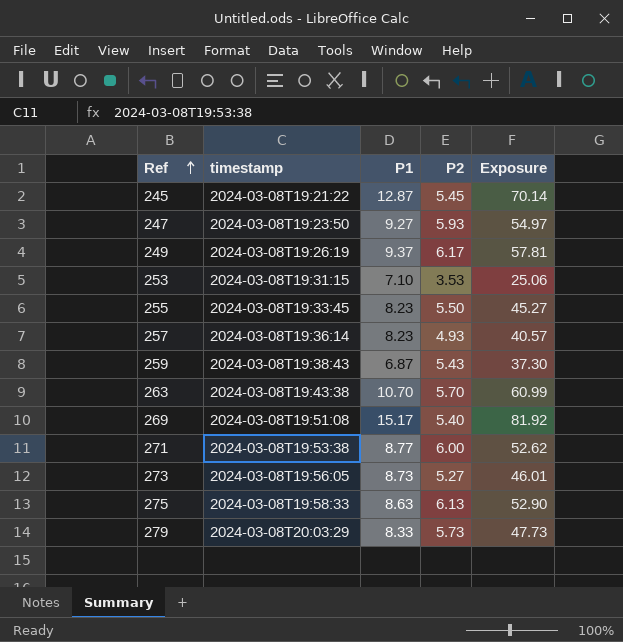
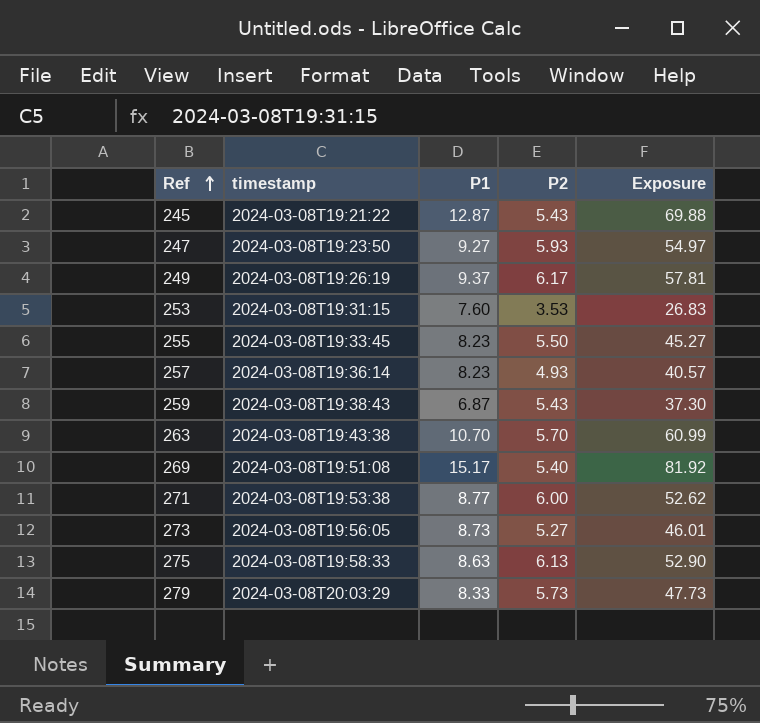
245 | P2: 5.45 -> 5.43
245 | Exposure: 70.14 -> 69.88
253 | P1: 7.10 -> 7.60
253 | Exposure: 25.06 -> 26.83

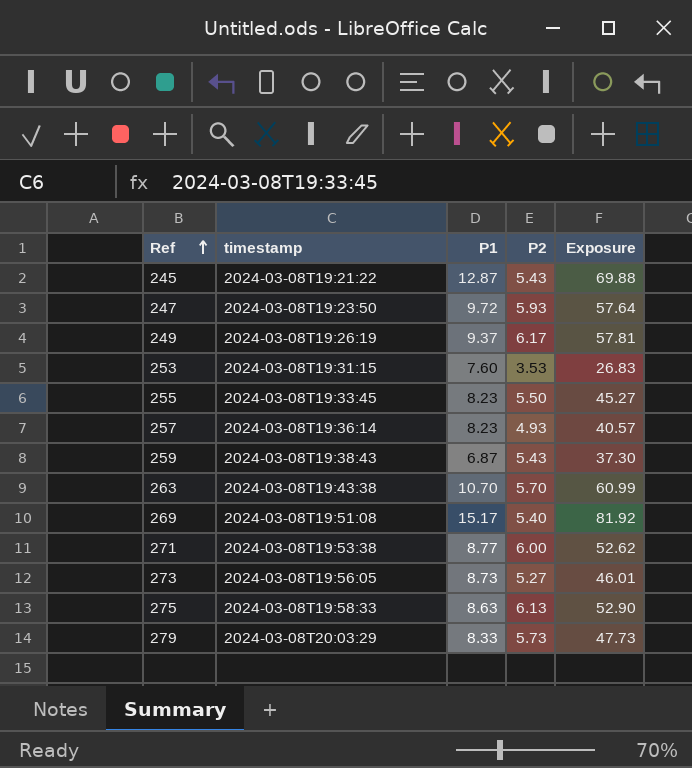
247 | P1: 9.27 -> 9.72
247 | Exposure: 54.97 -> 57.64

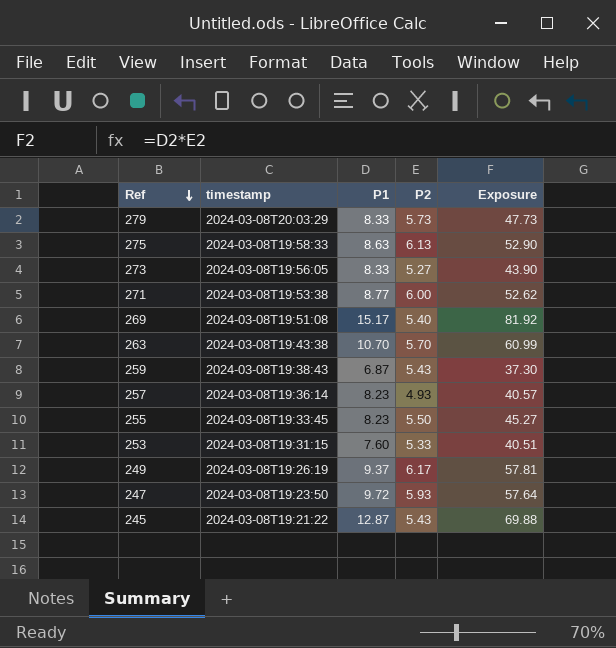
row order: Ref ascending -> Ref descending
273 | P1: 8.73 -> 8.33
273 | Exposure: 46.01 -> 43.90
253 | P2: 3.53 -> 5.33
253 | Exposure: 26.83 -> 40.51

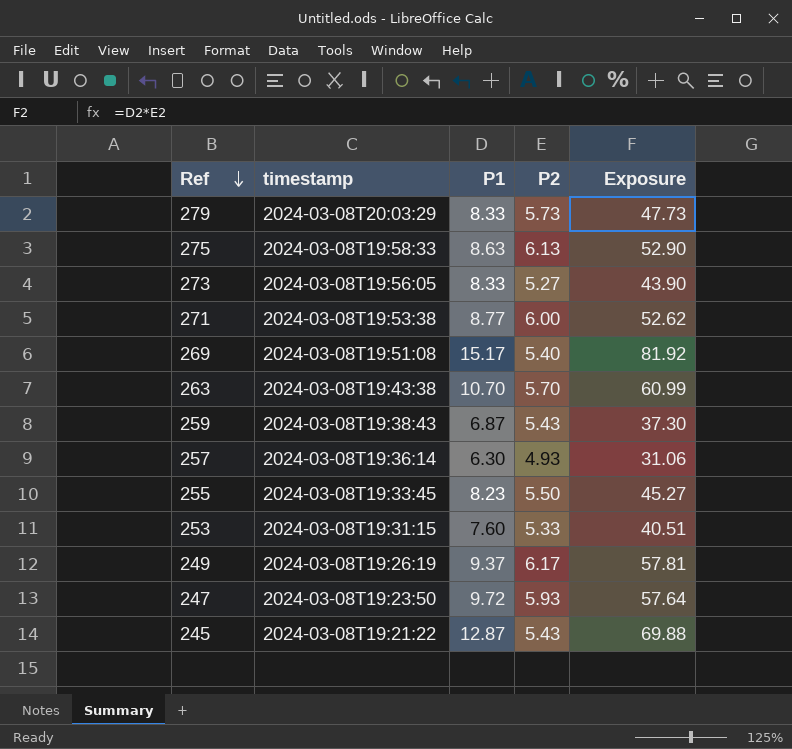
257 | P1: 8.23 -> 6.30
257 | Exposure: 40.57 -> 31.06

